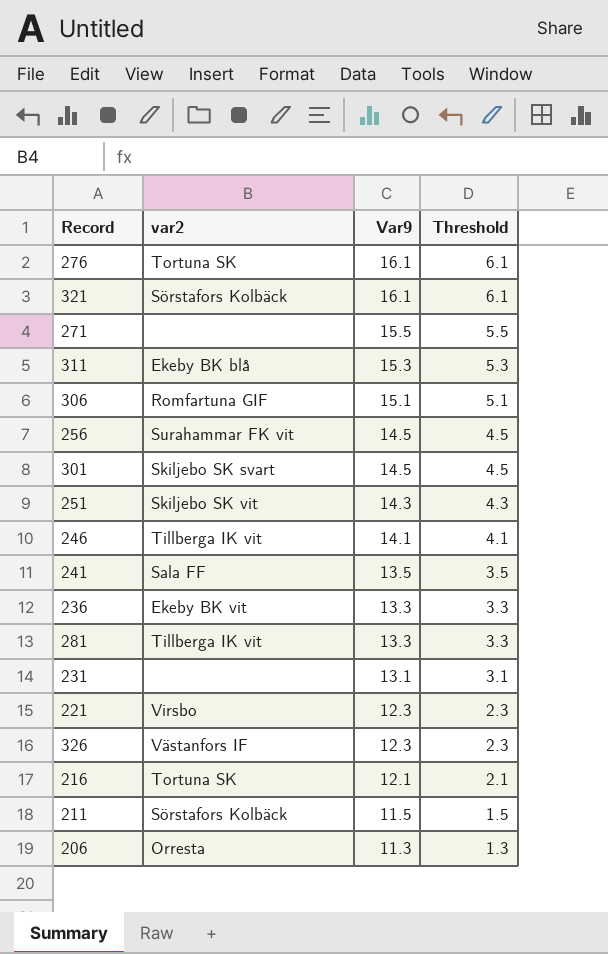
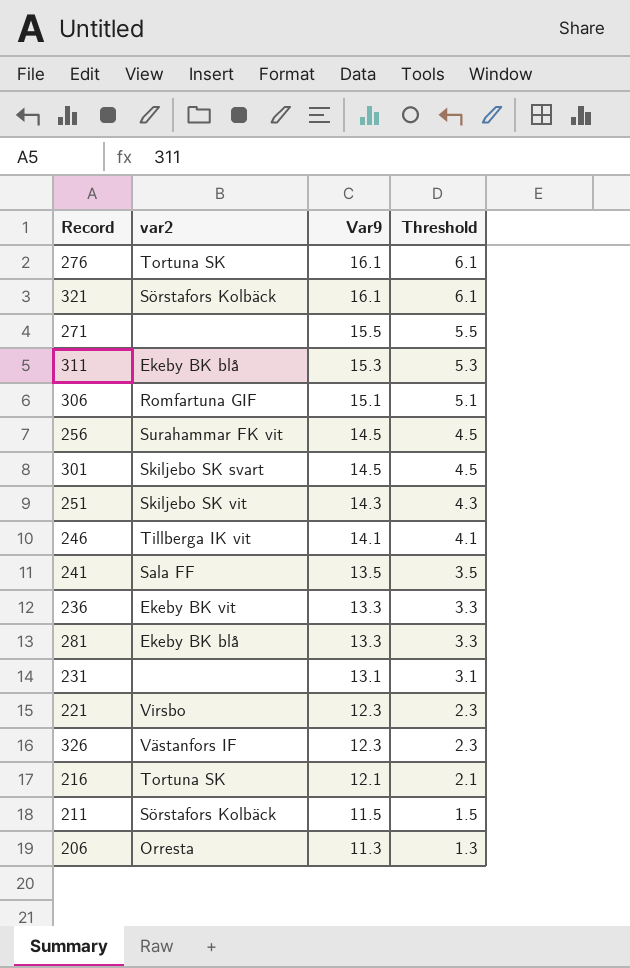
281 | var2: Tillberga IK vit -> Ekeby BK blå

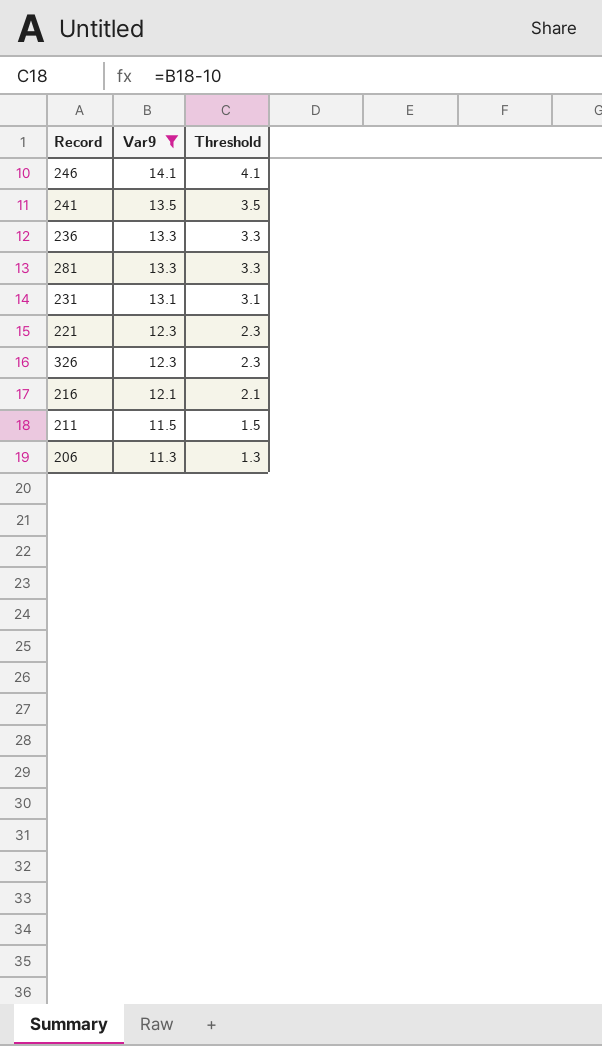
filter: none -> Var9 <= 14.1
column var2 | position: 2 -> none

